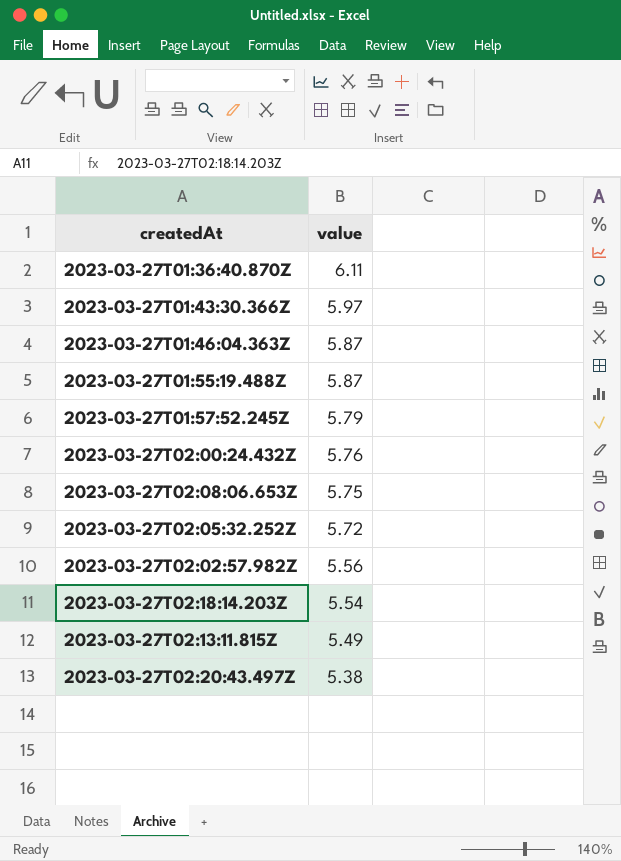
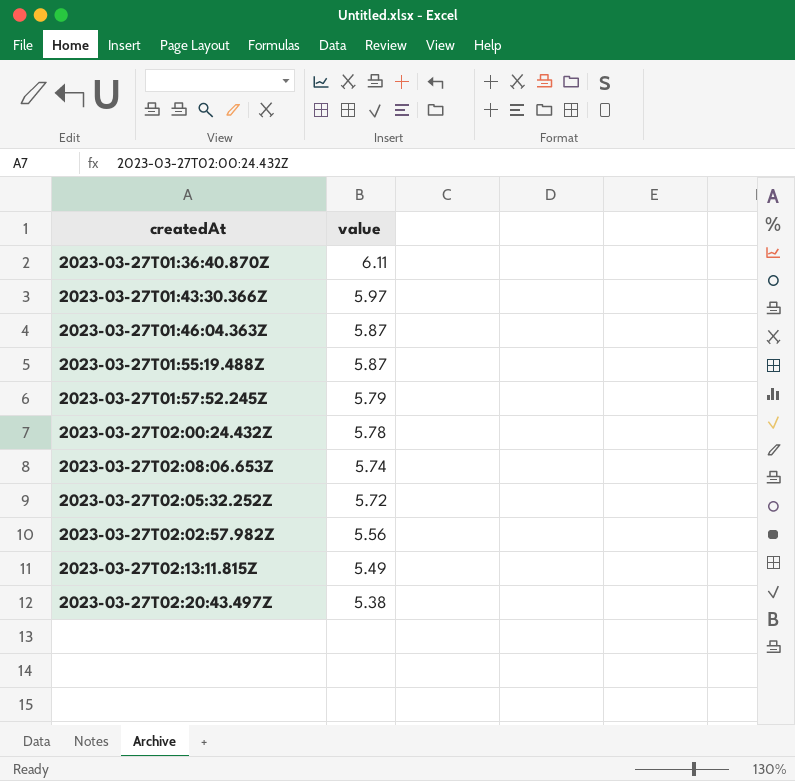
row 2023-03-27T02:18:14.203Z: 5.54 -> none
2023-03-27T02:00:24.432Z | value: 5.76 -> 5.78
2023-03-27T02:08:06.653Z | value: 5.75 -> 5.74

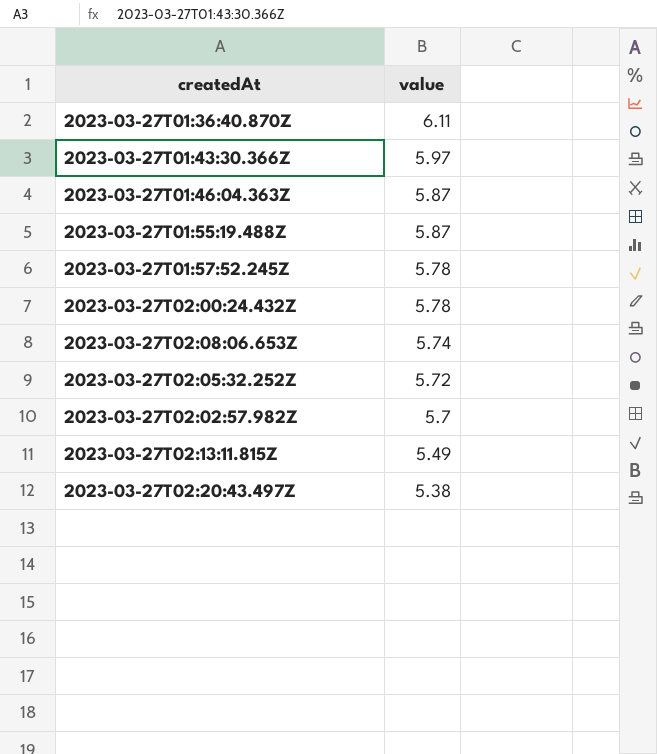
2023-03-27T01:57:52.245Z | value: 5.79 -> 5.78
2023-03-27T02:02:57.982Z | value: 5.56 -> 5.7

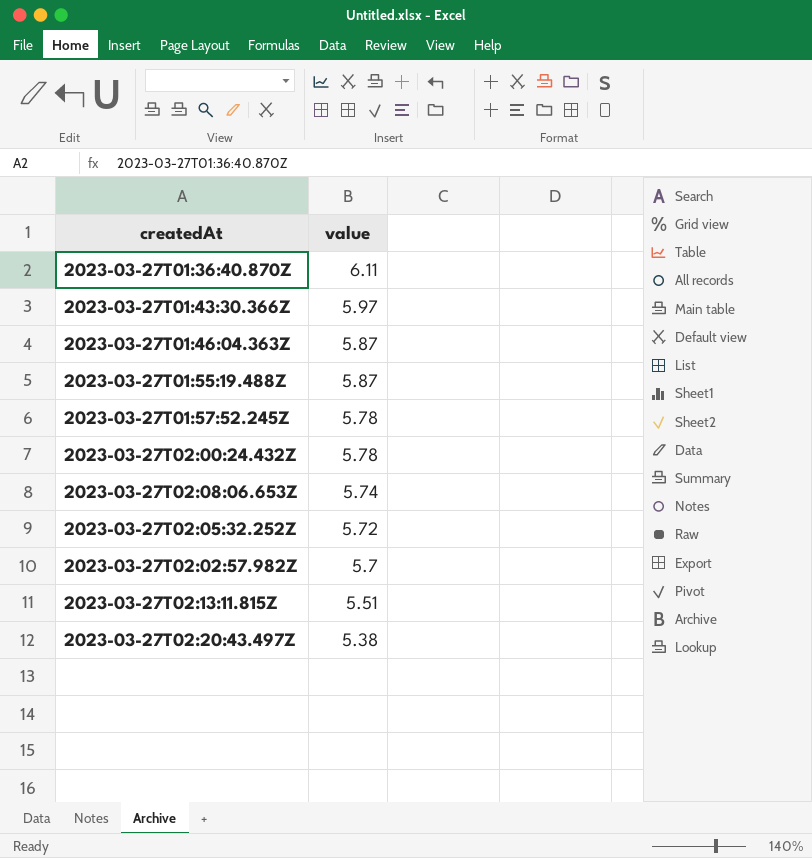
2023-03-27T02:13:11.815Z | value: 5.49 -> 5.51

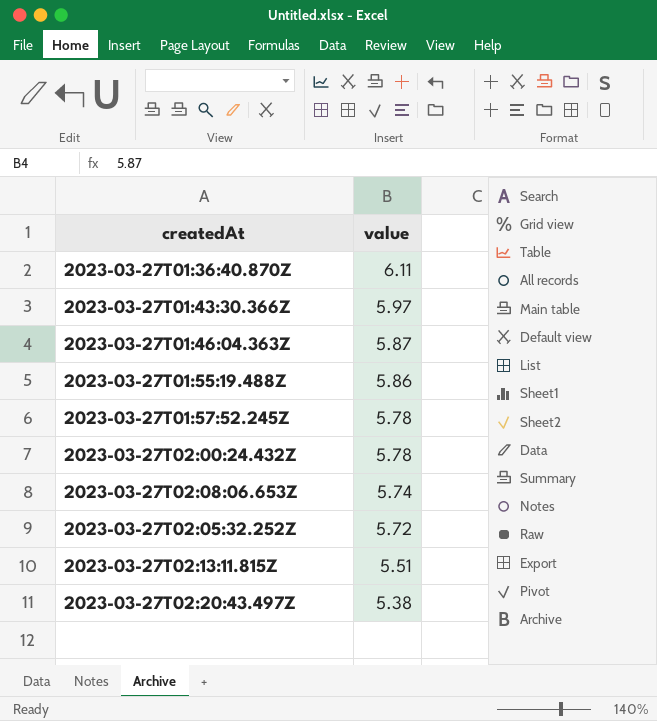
row 2023-03-27T02:02:57.982Z: 5.7 -> none
2023-03-27T01:55:19.488Z | value: 5.87 -> 5.86

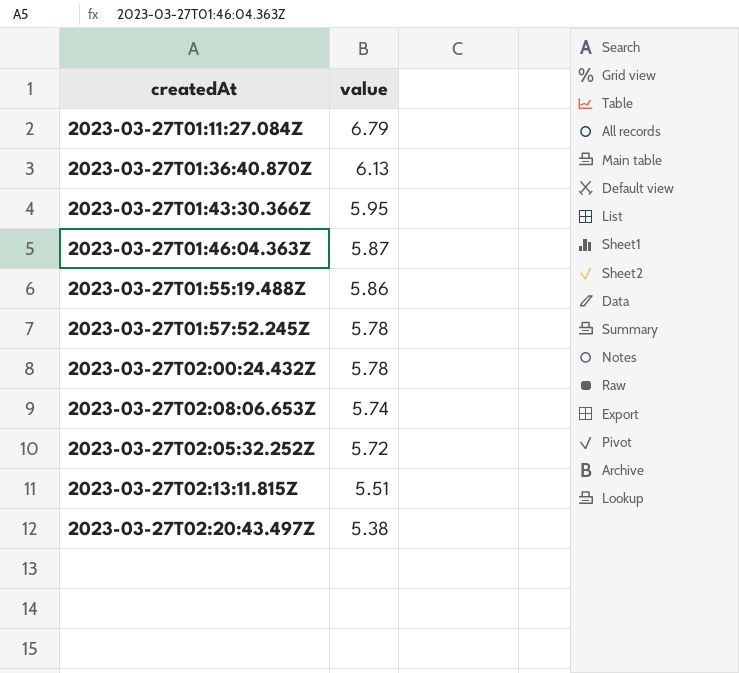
row 2023-03-27T01:11:27.084Z: none -> 6.79
2023-03-27T01:36:40.870Z | value: 6.11 -> 6.13
2023-03-27T01:43:30.366Z | value: 5.97 -> 5.95

